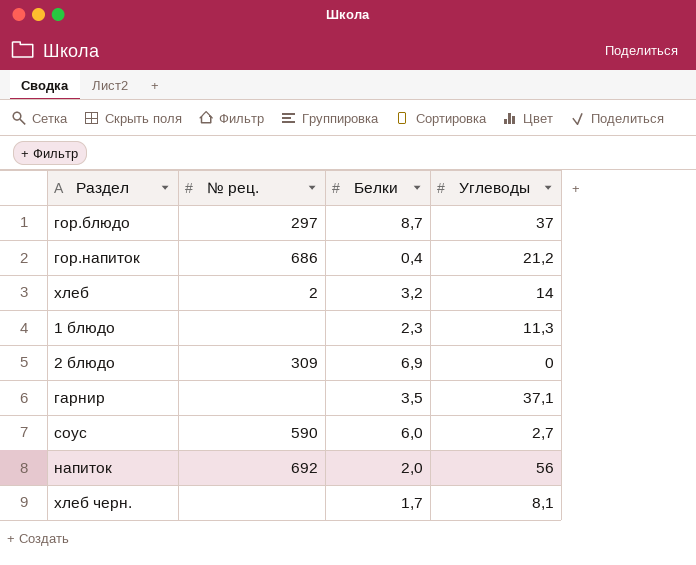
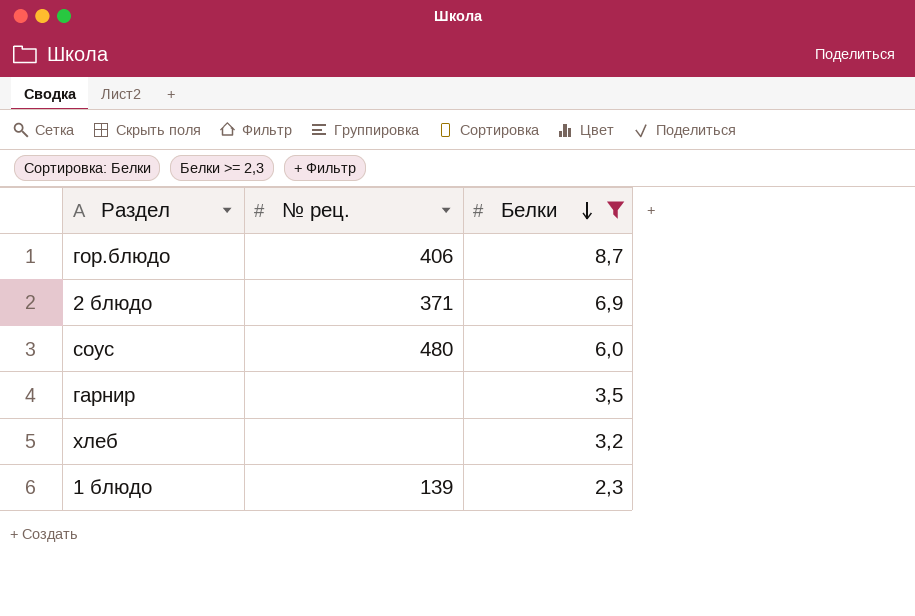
filter: none -> Белки >= 2,3
row order: none -> Белки descending
column Углеводы | position: 4 -> none
гор.блюдо | № рец.: 297 -> 406
2 блюдо | № рец.: 309 -> 371
соус | № рец.: 590 -> 480
хлеб | № рец.: 2 -> none
1 блюдо | № рец.: none -> 139

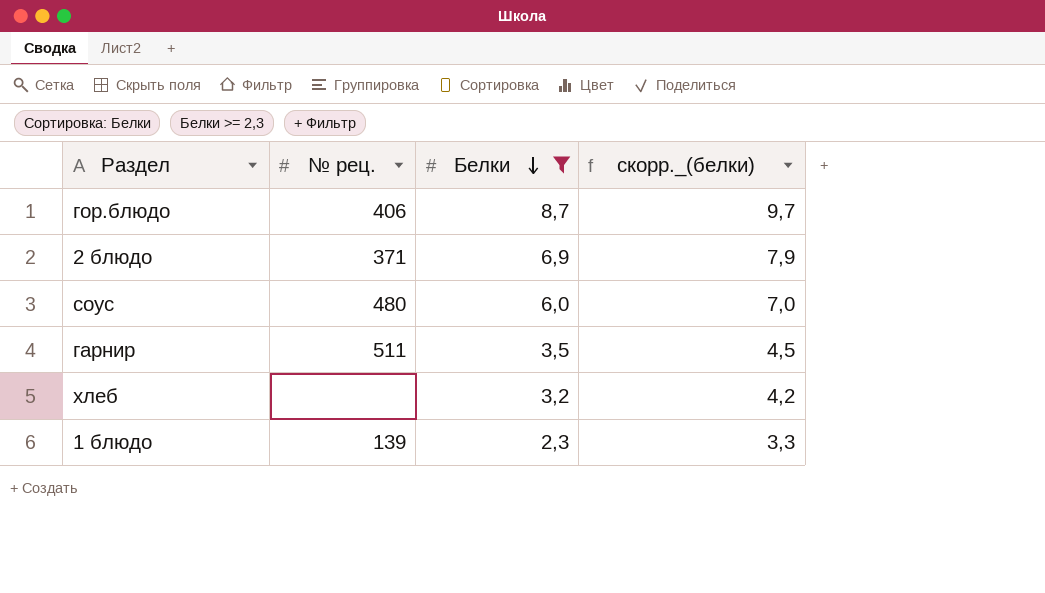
column скорр._(белки) | formula: none -> [Белки] + 1
гарнир | № рец.: none -> 511

